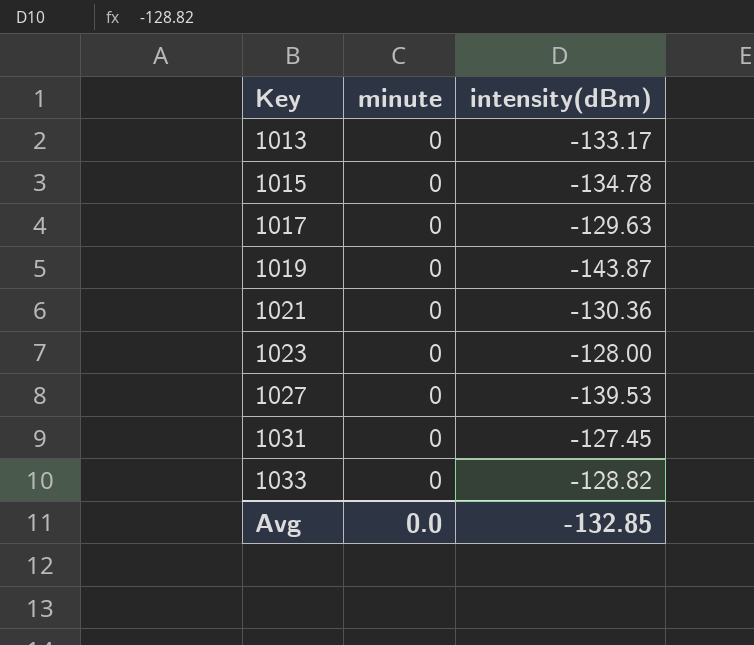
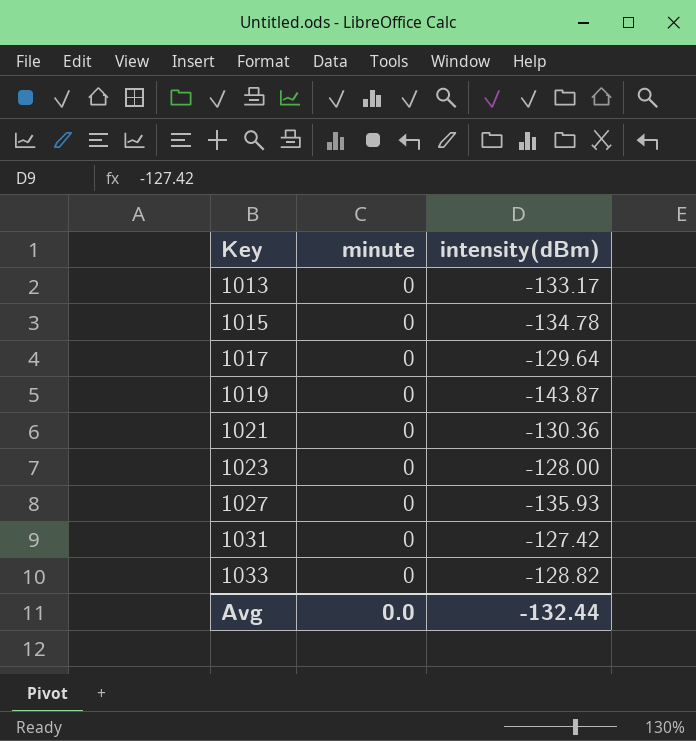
1017 | intensity(dBm): -129.63 -> -129.64
1027 | intensity(dBm): -139.53 -> -135.93
1031 | intensity(dBm): -127.45 -> -127.42
Avg | intensity(dBm): -132.85 -> -132.44

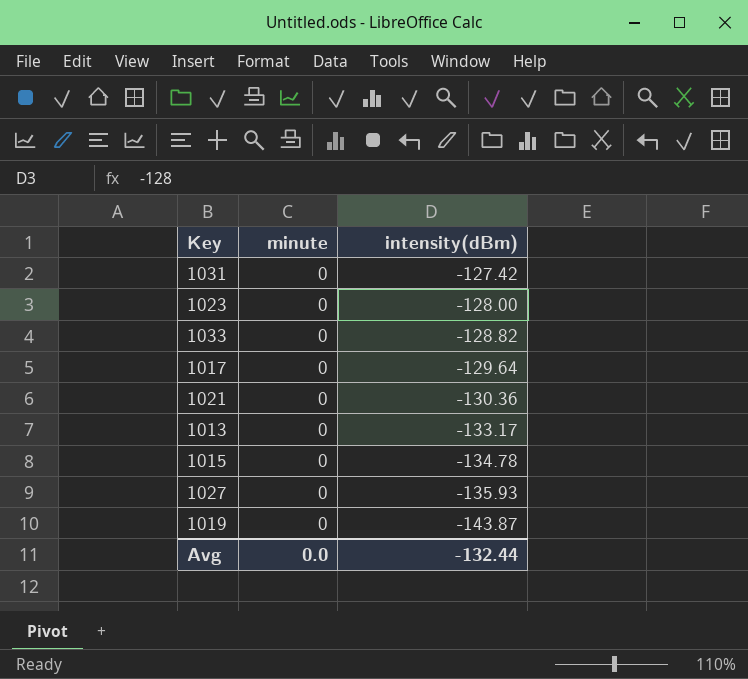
row order: Key ascending -> intensity(dBm) descending

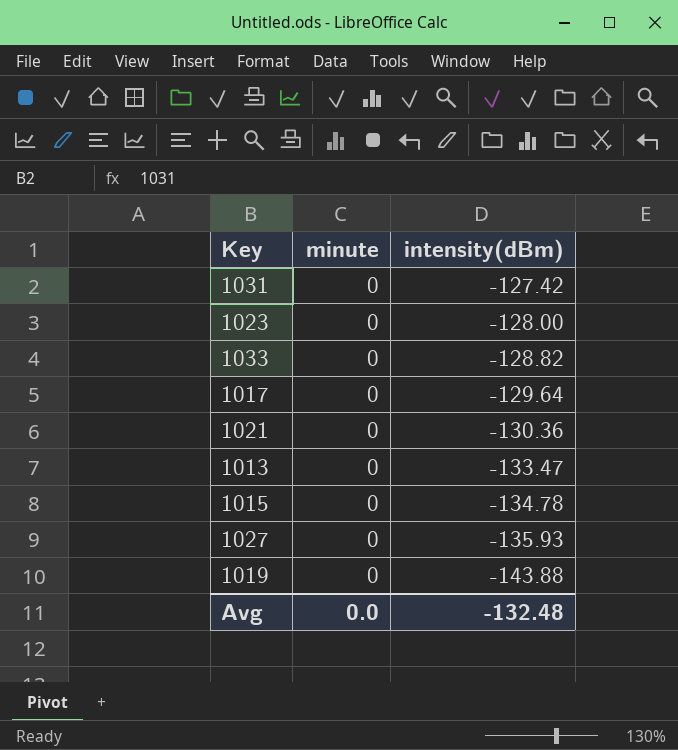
1013 | intensity(dBm): -133.17 -> -133.47
1019 | intensity(dBm): -143.87 -> -143.88
Avg | intensity(dBm): -132.44 -> -132.48

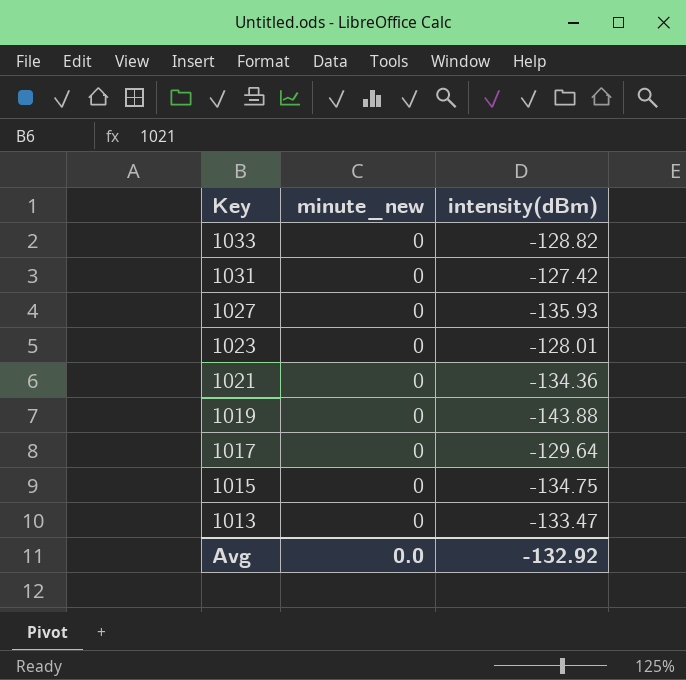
row order: intensity(dBm) descending -> Key descending
column name: minute -> minute_new
1023 | intensity(dBm): -128.00 -> -128.01
1021 | intensity(dBm): -130.36 -> -134.36
1015 | intensity(dBm): -134.78 -> -134.75
Avg | intensity(dBm): -132.48 -> -132.92

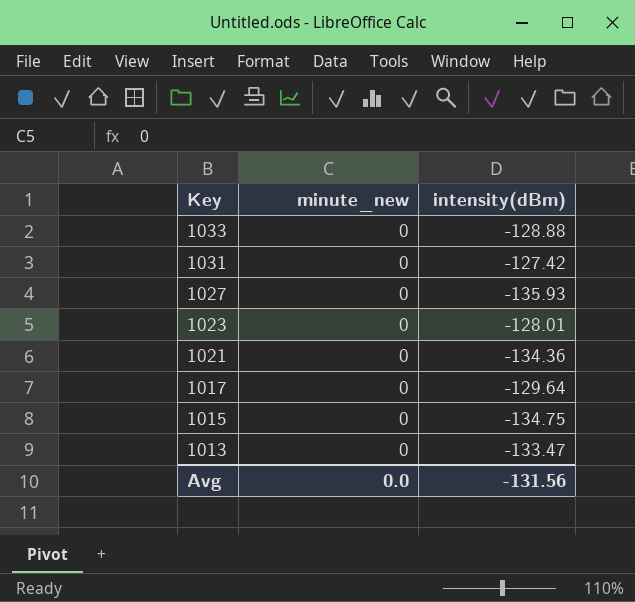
row 1019: 0 | -143.88 -> none
1033 | intensity(dBm): -128.82 -> -128.88
Avg | intensity(dBm): -132.92 -> -131.56

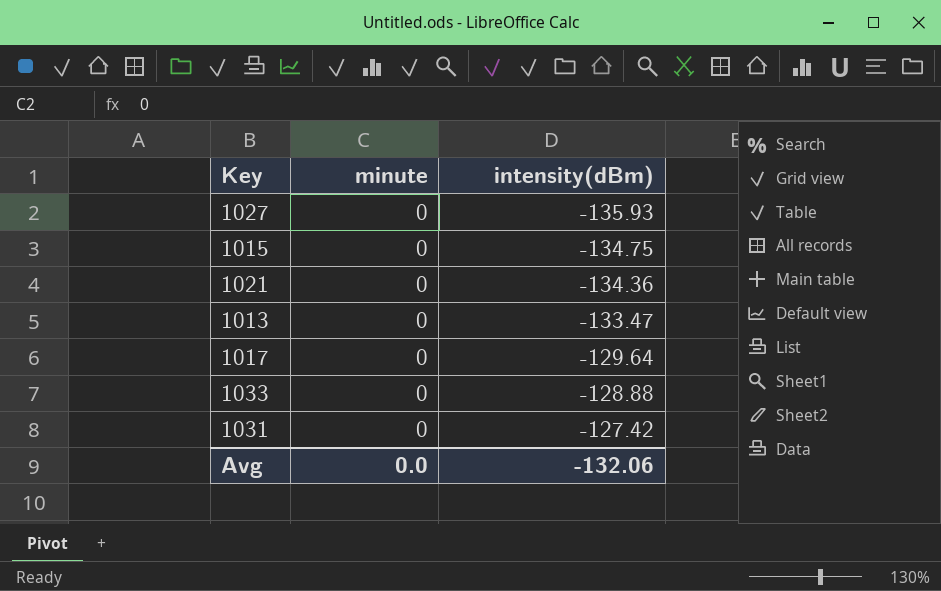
row order: Key descending -> intensity(dBm) ascending
column name: minute_new -> minute
row 1023: 0 | -128.01 -> none
Avg | intensity(dBm): -131.56 -> -132.06

